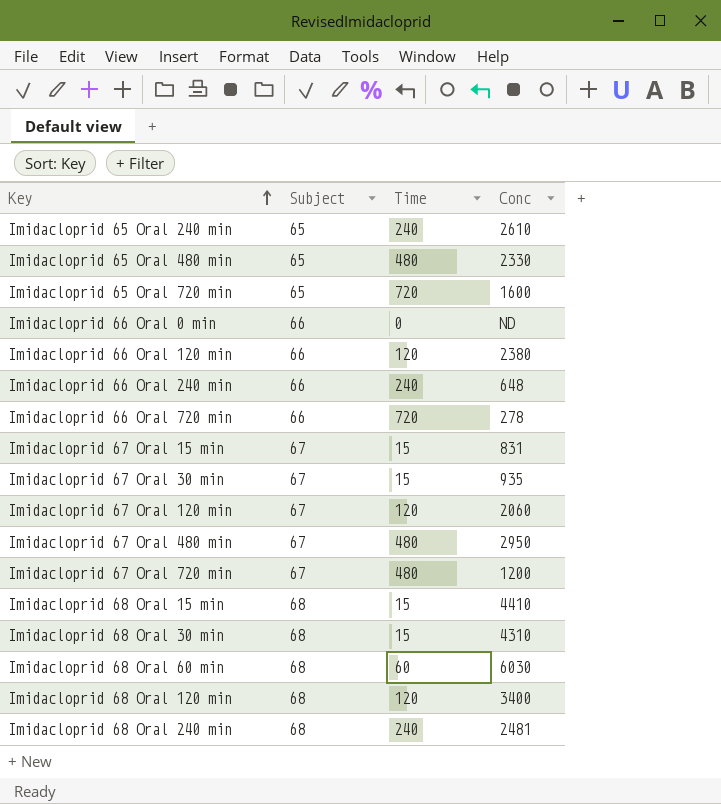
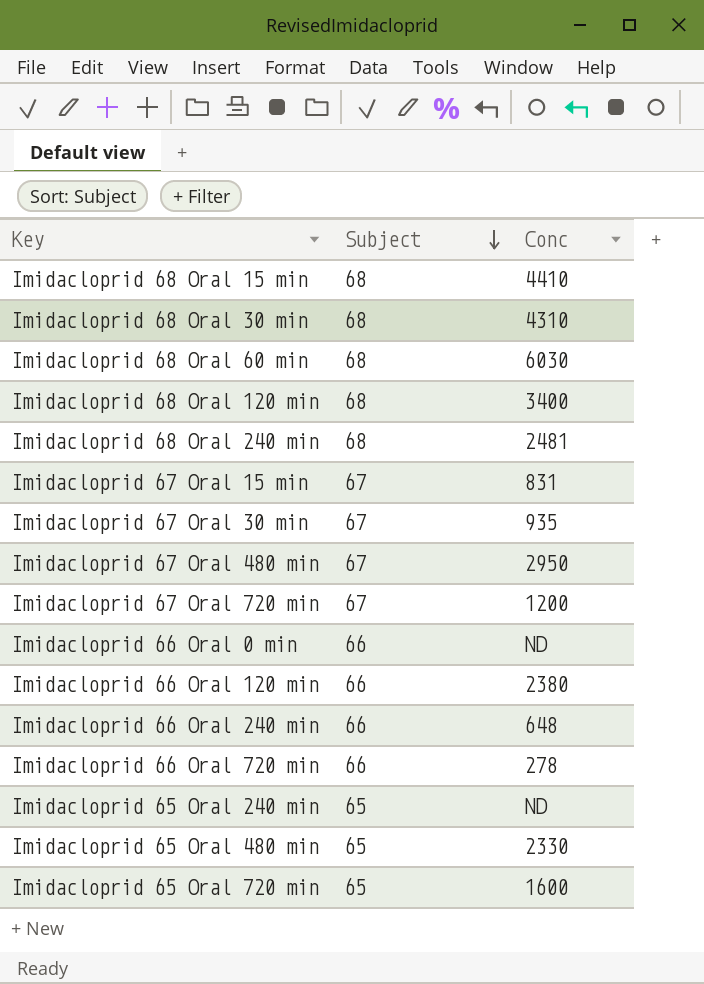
row order: Key ascending -> Subject descending
column Time | position: 3 -> none
row Imidacloprid 67 Oral 120 min: 67 | 120 | 2060 -> none
Imidacloprid 65 Oral 240 min | Conc: 2610 -> ND

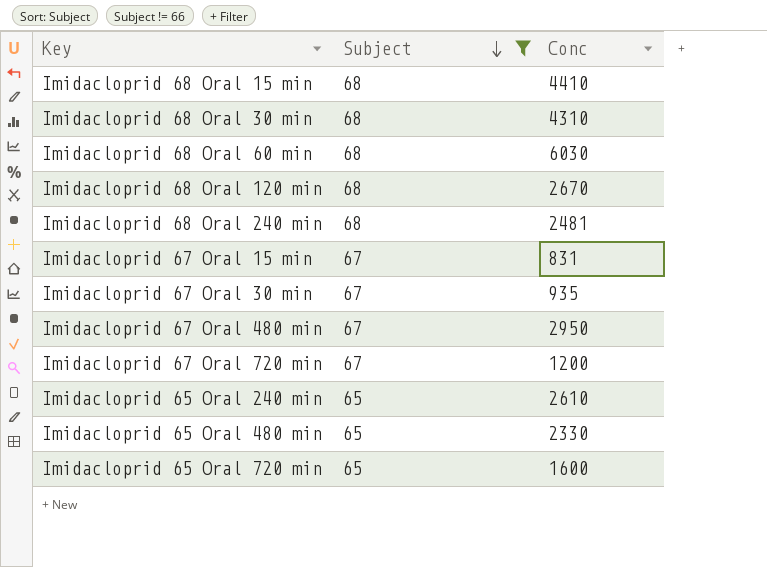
filter: none -> Subject != 66
Imidacloprid 68 Oral 120 min | Conc: 3400 -> 2670
Imidacloprid 65 Oral 240 min | Conc: ND -> 2610

